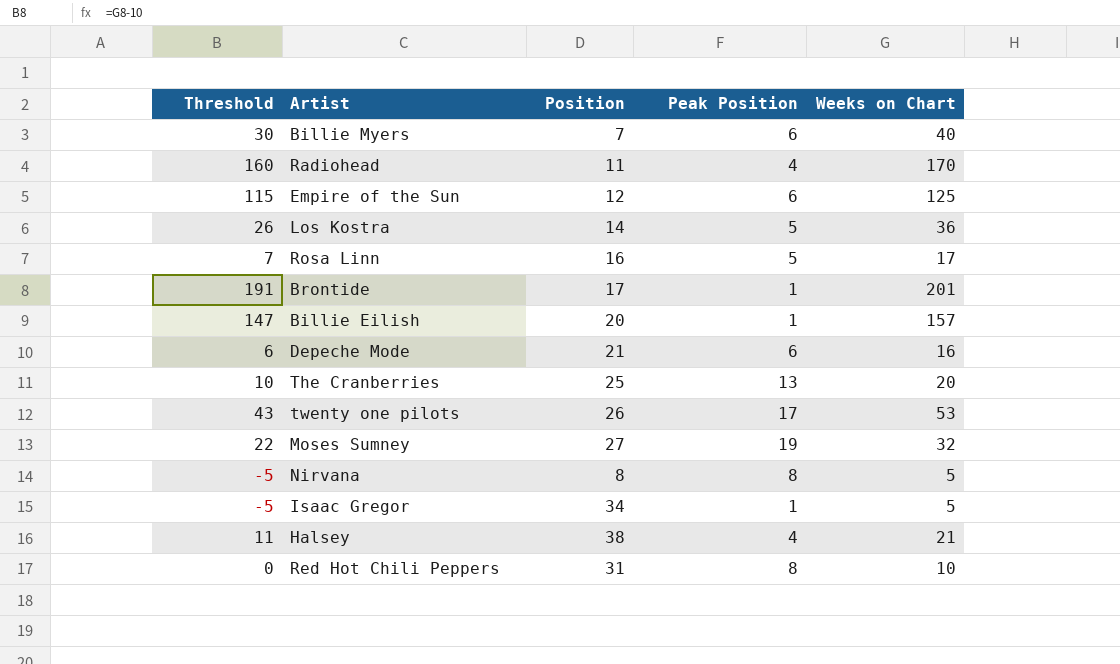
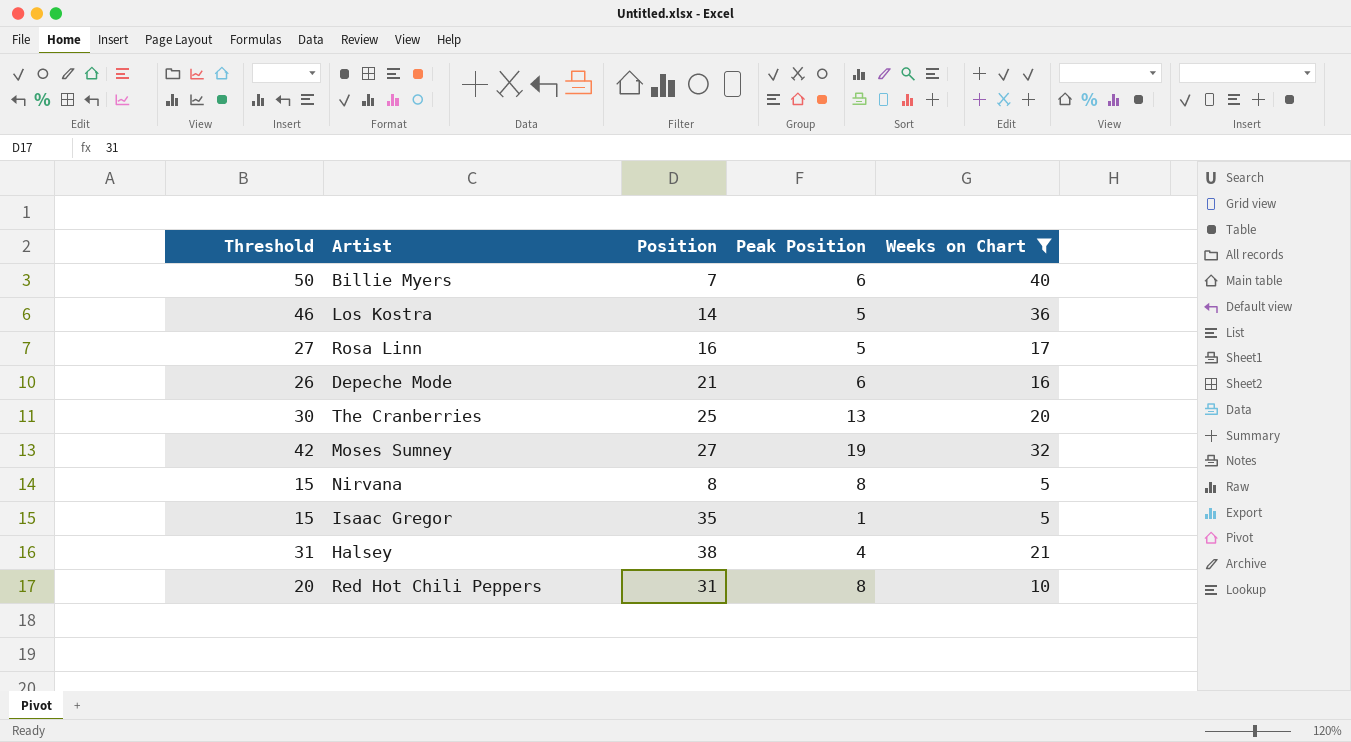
filter: none -> Weeks on Chart <= 40
column Threshold | formula: [Weeks on Chart] - 10 -> [Weeks on Chart] + 10
Isaac Gregor | Position: 34 -> 35

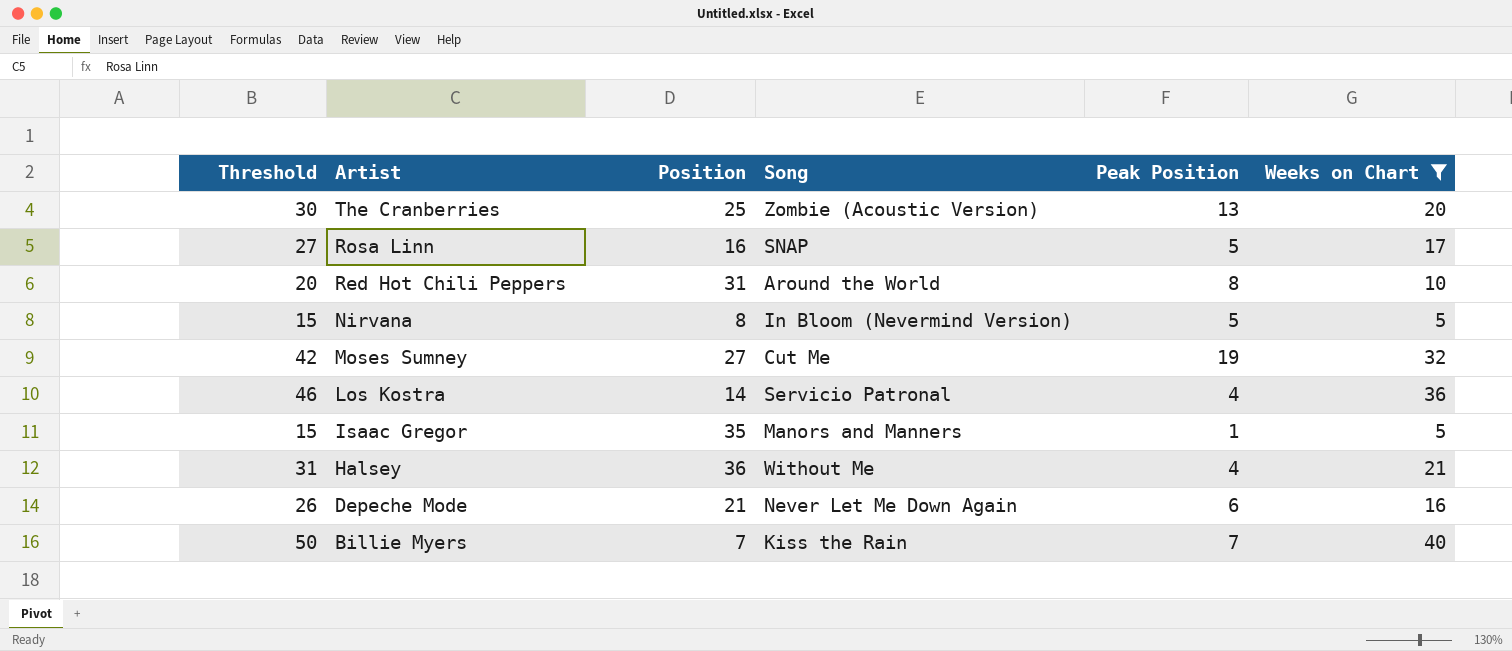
row order: none -> Artist descending
column Song | position: none -> 4
Nirvana | Peak Position: 8 -> 5
Los Kostra | Peak Position: 5 -> 4
Halsey | Position: 38 -> 36
Billie Myers | Peak Position: 6 -> 7

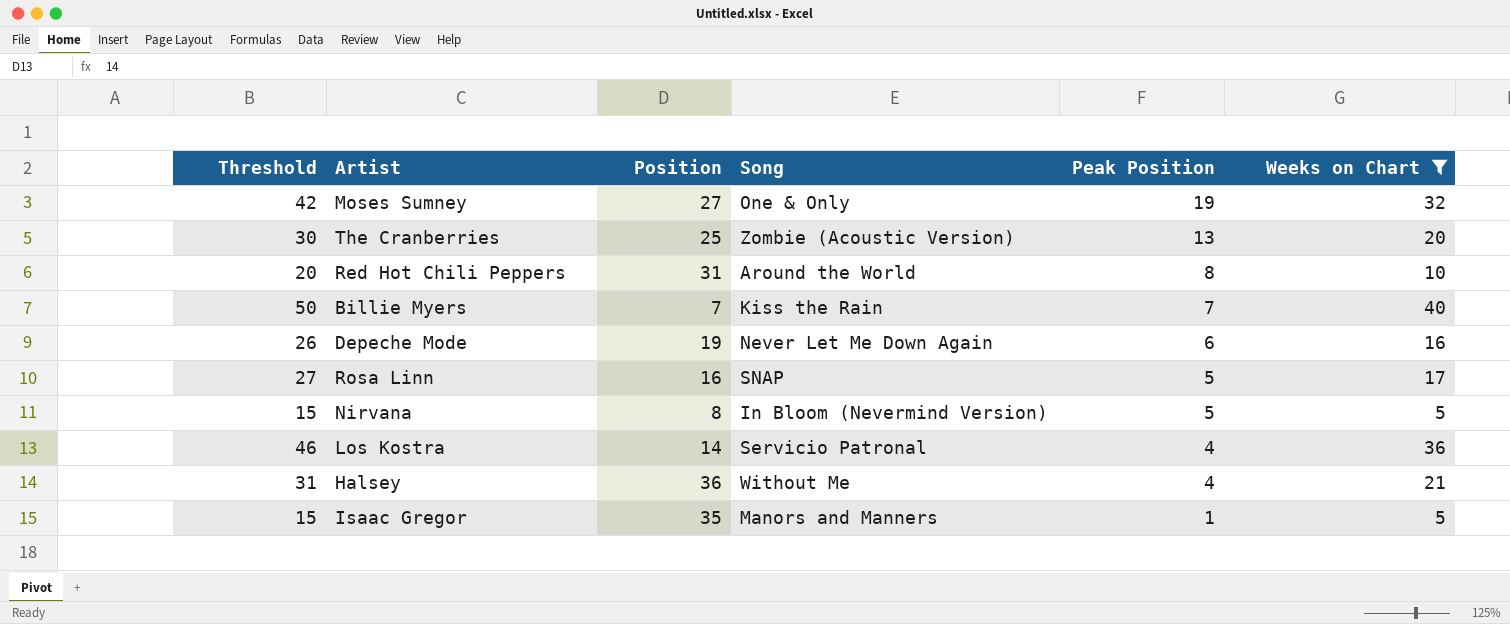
row order: Artist descending -> Peak Position descending
Moses Sumney | Song: Cut Me -> One & Only
Depeche Mode | Position: 21 -> 19

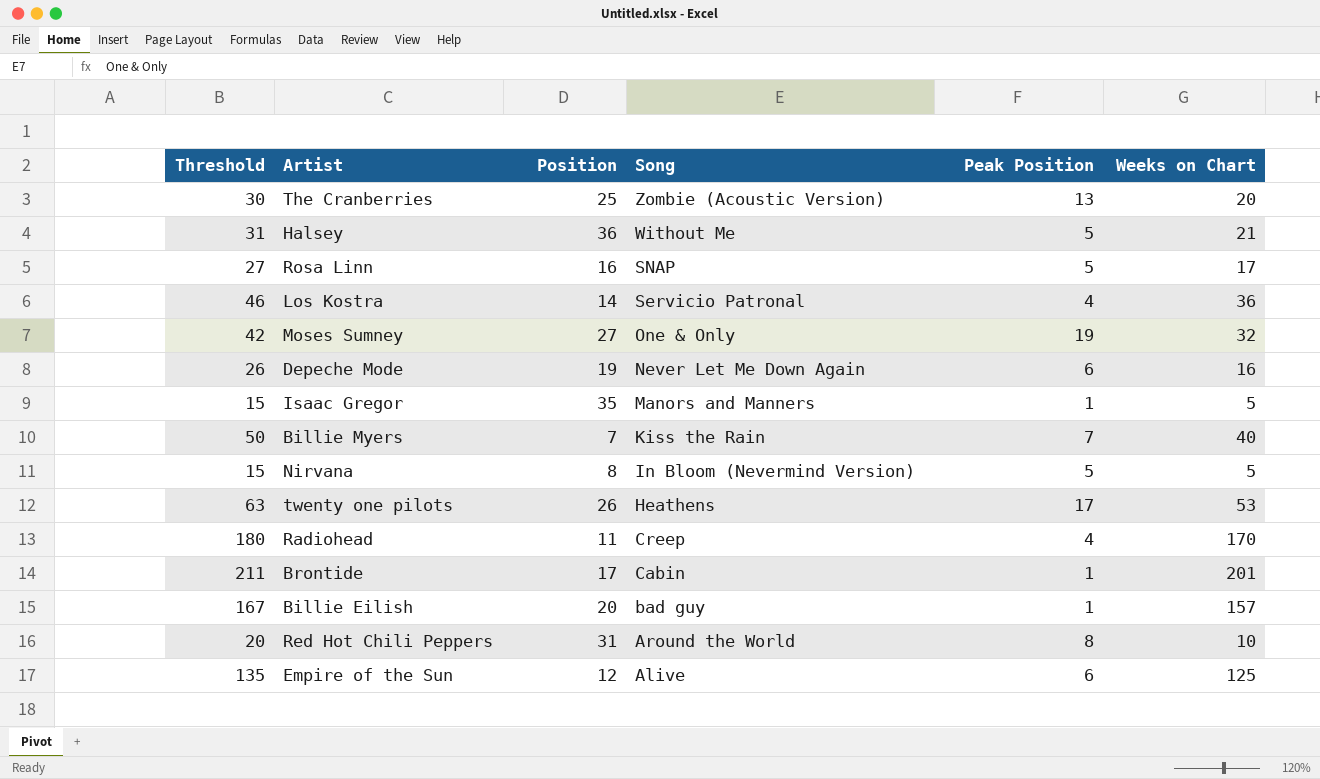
filter: Weeks on Chart <= 40 -> none
row order: Peak Position descending -> Song descending
Halsey | Peak Position: 4 -> 5

